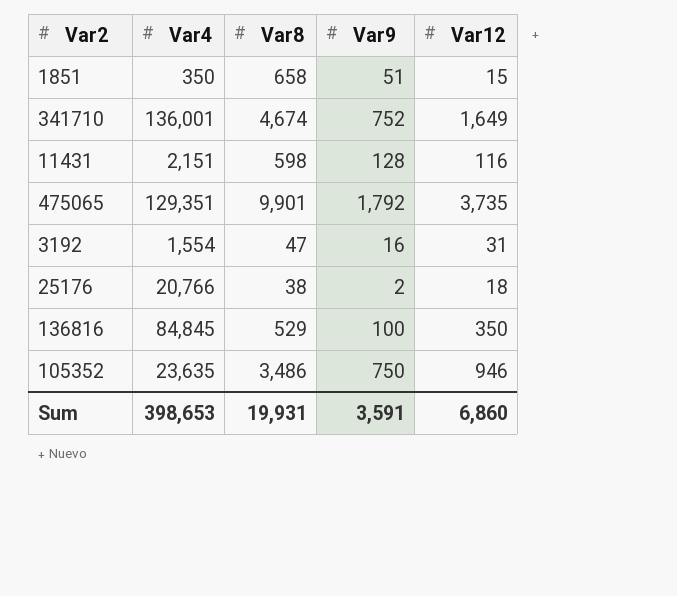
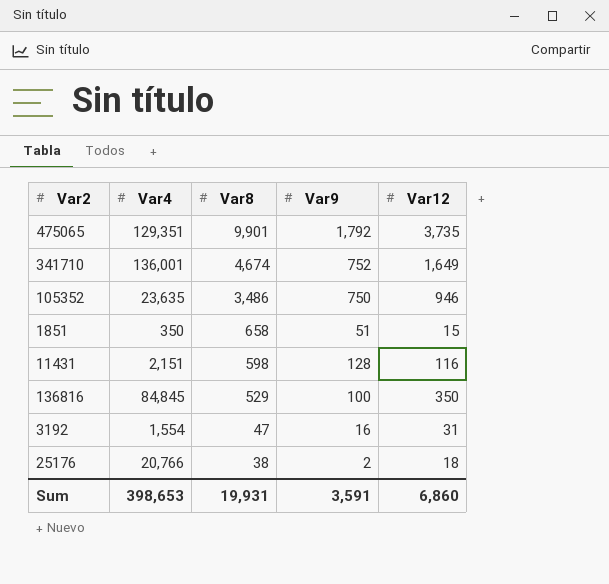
row order: none -> Var8 descending

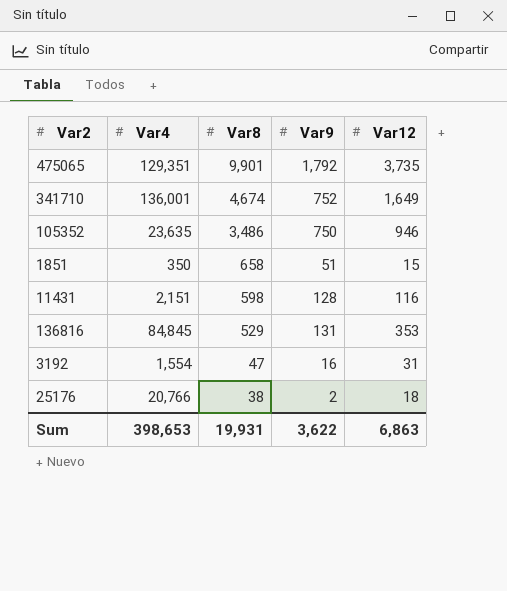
136816 | Var9: 100 -> 131
136816 | Var12: 350 -> 353
Sum | Var9: 3,591 -> 3,622
Sum | Var12: 6,860 -> 6,863

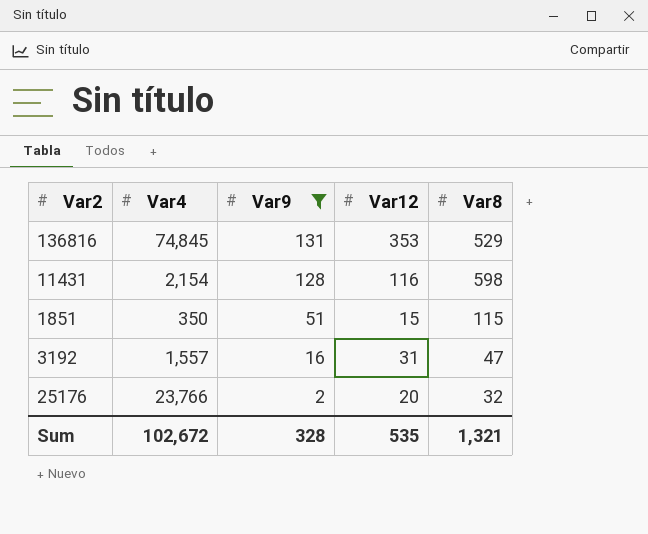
filter: none -> Var9 <= 131
row order: Var8 descending -> Var9 descending
column Var8 | position: 3 -> 5
136816 | Var4: 84,845 -> 74,845
11431 | Var4: 2,151 -> 2,154
1851 | Var8: 658 -> 115
3192 | Var4: 1,554 -> 1,557
25176 | Var4: 20,766 -> 23,766
25176 | Var12: 18 -> 20
25176 | Var8: 38 -> 32
Sum | Var4: 398,653 -> 102,672
Sum | Var9: 3,622 -> 328
Sum | Var12: 6,863 -> 535
Sum | Var8: 19,931 -> 1,321

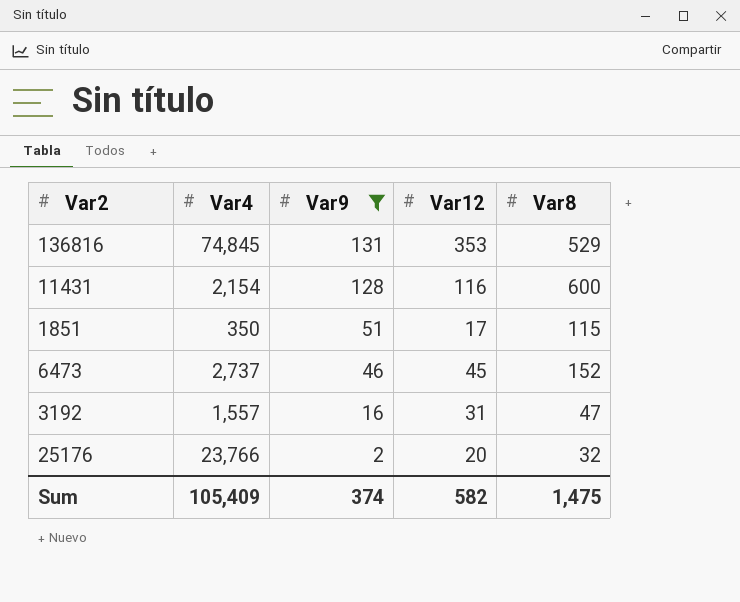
11431 | Var8: 598 -> 600
1851 | Var12: 15 -> 17
row 6473: none -> 2,737 | 46 | 45 | 152
Sum | Var4: 102,672 -> 105,409
Sum | Var9: 328 -> 374
Sum | Var12: 535 -> 582
Sum | Var8: 1,321 -> 1,475

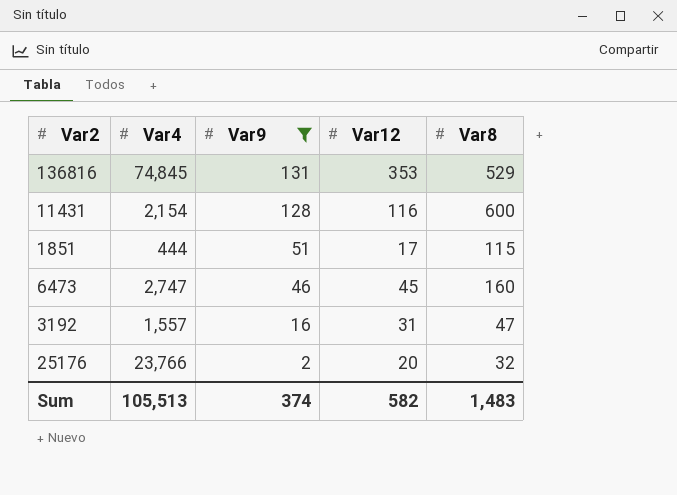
1851 | Var4: 350 -> 444
6473 | Var4: 2,737 -> 2,747
6473 | Var8: 152 -> 160
Sum | Var4: 105,409 -> 105,513
Sum | Var8: 1,475 -> 1,483

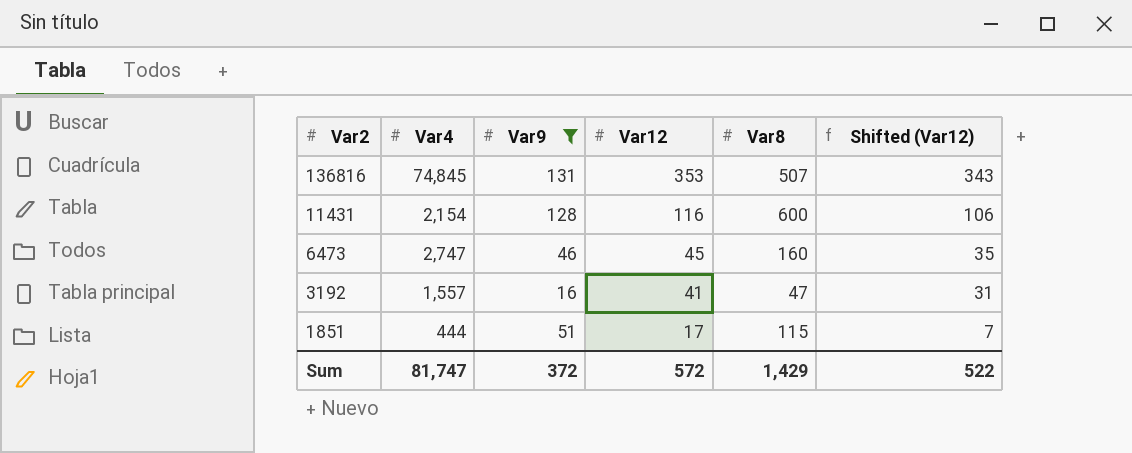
row order: Var9 descending -> Var2 descending
column Shifted (Var12) | formula: none -> [Var12] - 10
row 25176: 23,766 | 2 | 20 | 32 -> none
136816 | Var8: 529 -> 507
3192 | Var12: 31 -> 41
Sum | Var4: 105,513 -> 81,747
Sum | Var9: 374 -> 372
Sum | Var12: 582 -> 572
Sum | Var8: 1,483 -> 1,429

